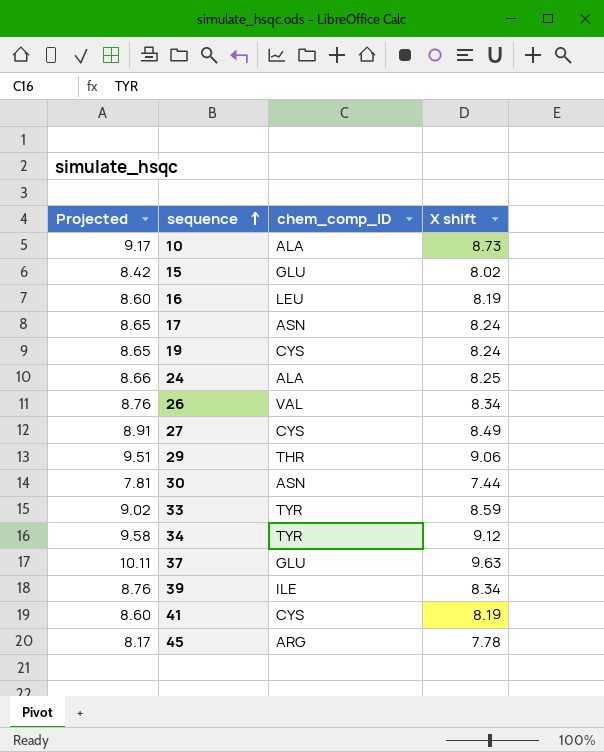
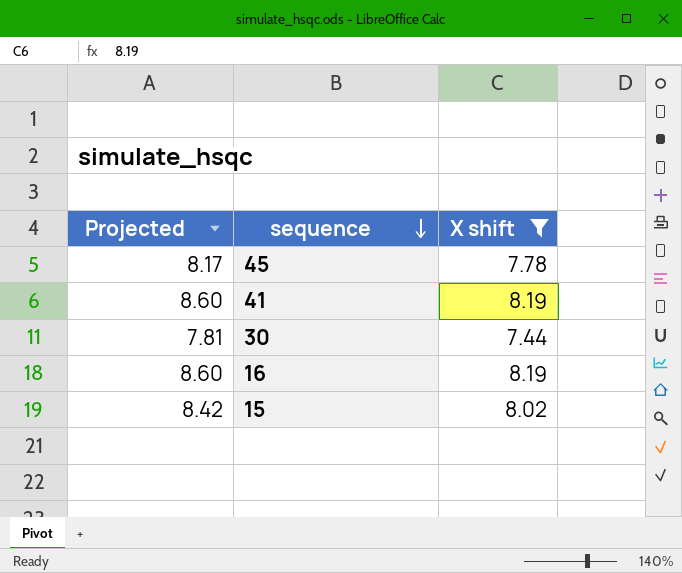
filter: none -> X shift <= 8.19
row order: sequence ascending -> sequence descending
column chem_comp_ID | position: 3 -> none

